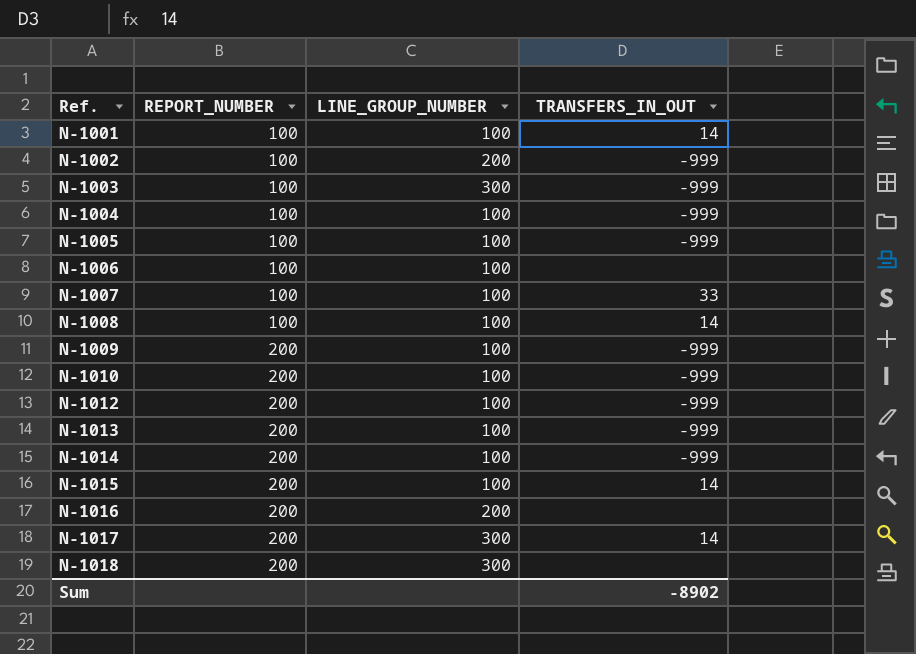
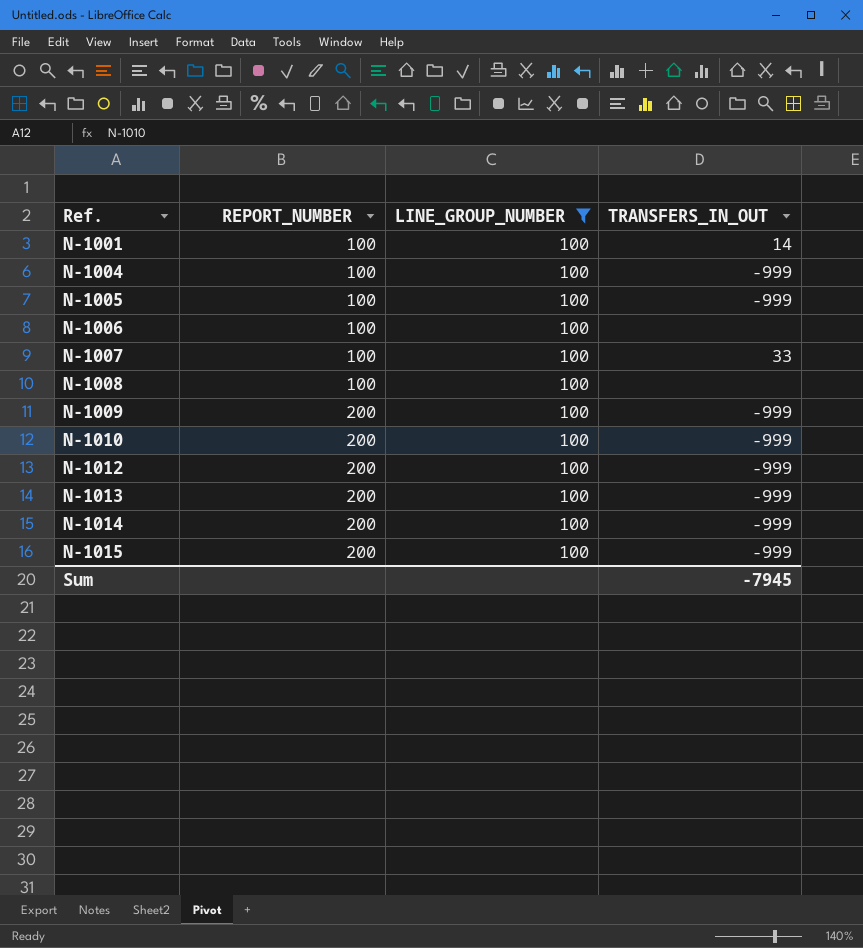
filter: none -> LINE_GROUP_NUMBER = 100
N-1008 | TRANSFERS_IN_OUT: 14 -> none
N-1015 | TRANSFERS_IN_OUT: 14 -> -999
Sum | TRANSFERS_IN_OUT: -8902 -> -7945

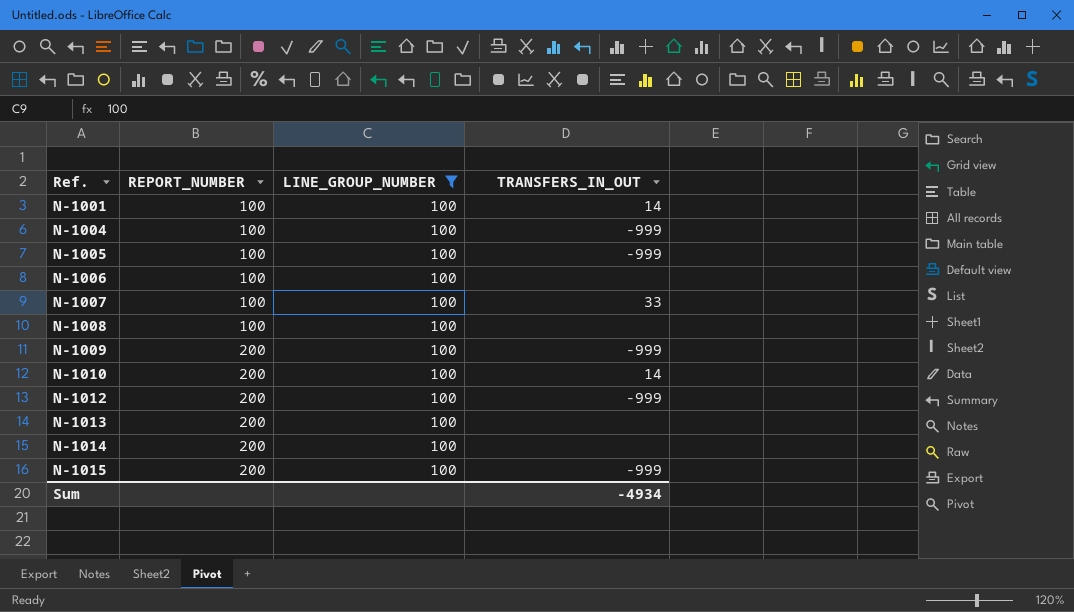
N-1010 | TRANSFERS_IN_OUT: -999 -> 14
N-1013 | TRANSFERS_IN_OUT: -999 -> none
N-1014 | TRANSFERS_IN_OUT: -999 -> none
Sum | TRANSFERS_IN_OUT: -7945 -> -4934

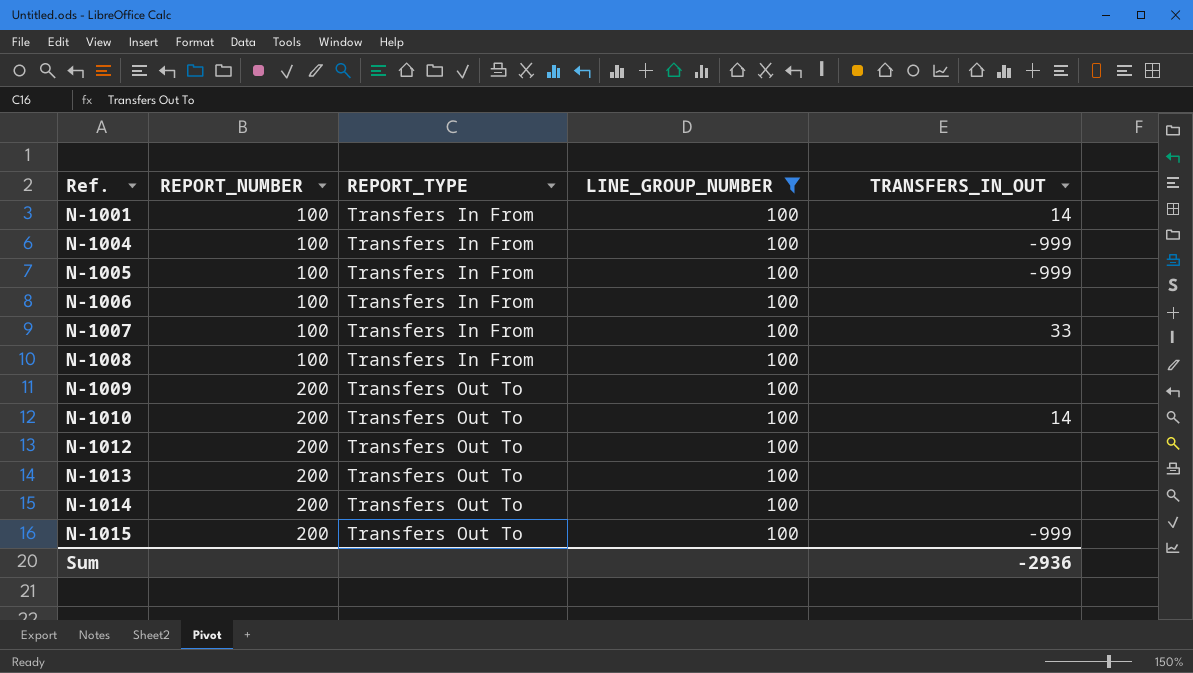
column REPORT_TYPE | position: none -> 3
N-1009 | TRANSFERS_IN_OUT: -999 -> none
N-1012 | TRANSFERS_IN_OUT: -999 -> none
Sum | TRANSFERS_IN_OUT: -4934 -> -2936

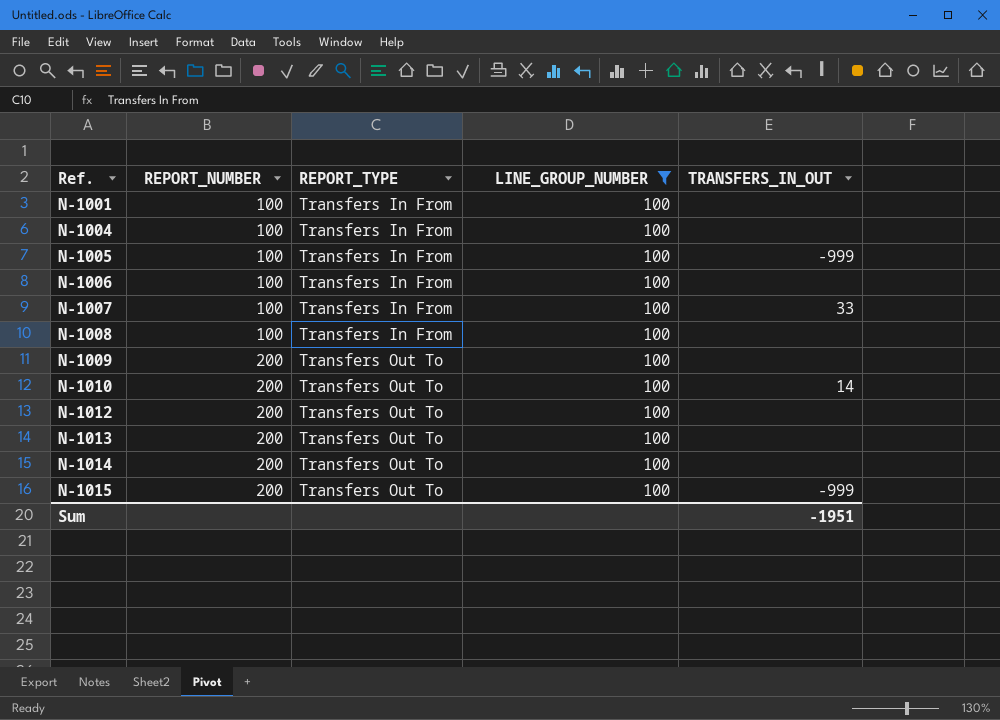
N-1001 | TRANSFERS_IN_OUT: 14 -> none
N-1004 | TRANSFERS_IN_OUT: -999 -> none
Sum | TRANSFERS_IN_OUT: -2936 -> -1951

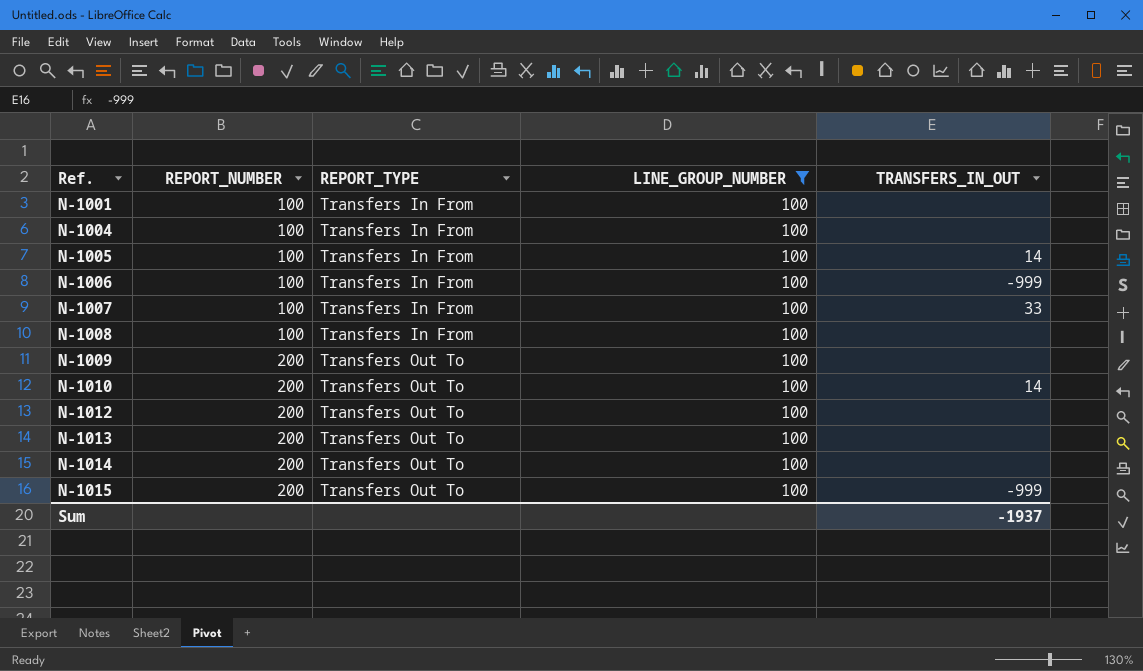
N-1005 | TRANSFERS_IN_OUT: -999 -> 14
N-1006 | TRANSFERS_IN_OUT: none -> -999
Sum | TRANSFERS_IN_OUT: -1951 -> -1937

